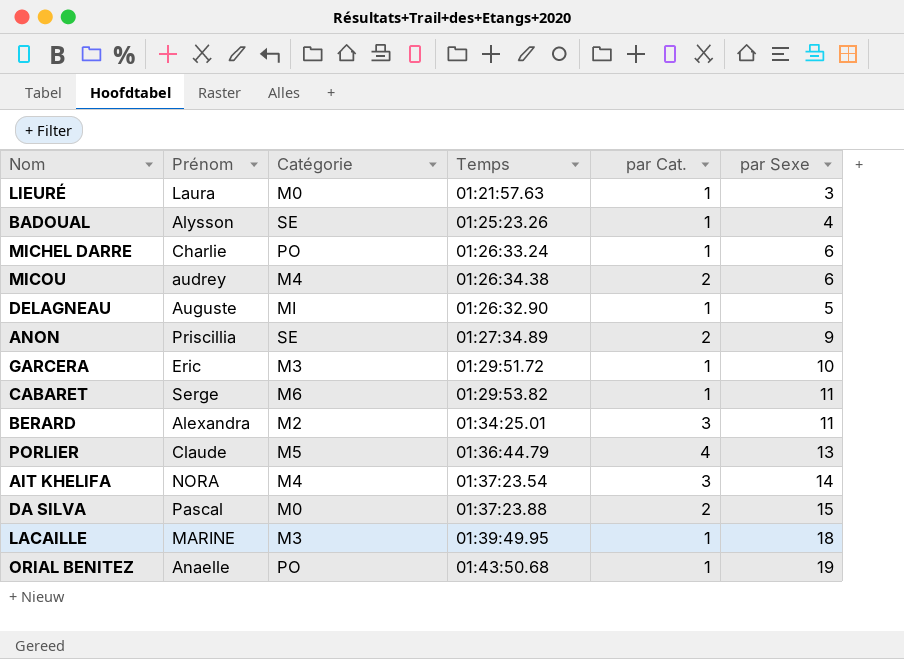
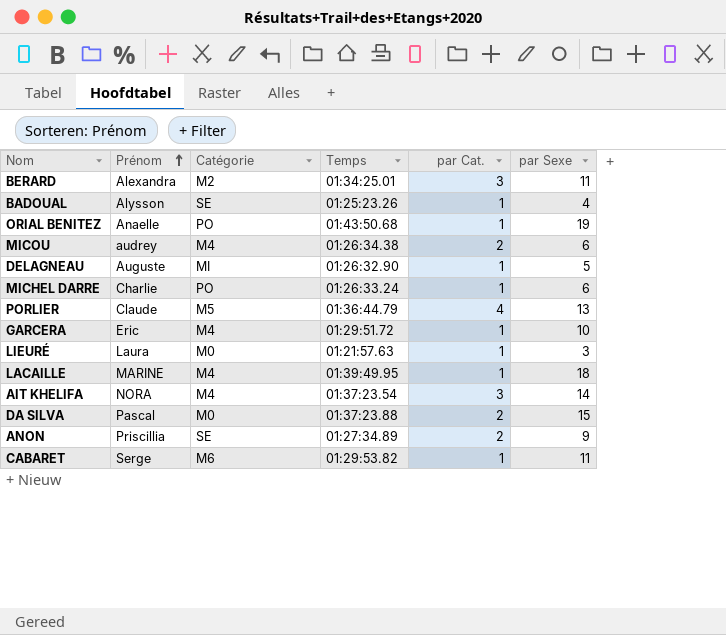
row order: none -> Prénom ascending
GARCERA | Catégorie: M3 -> M4
LACAILLE | Catégorie: M3 -> M4

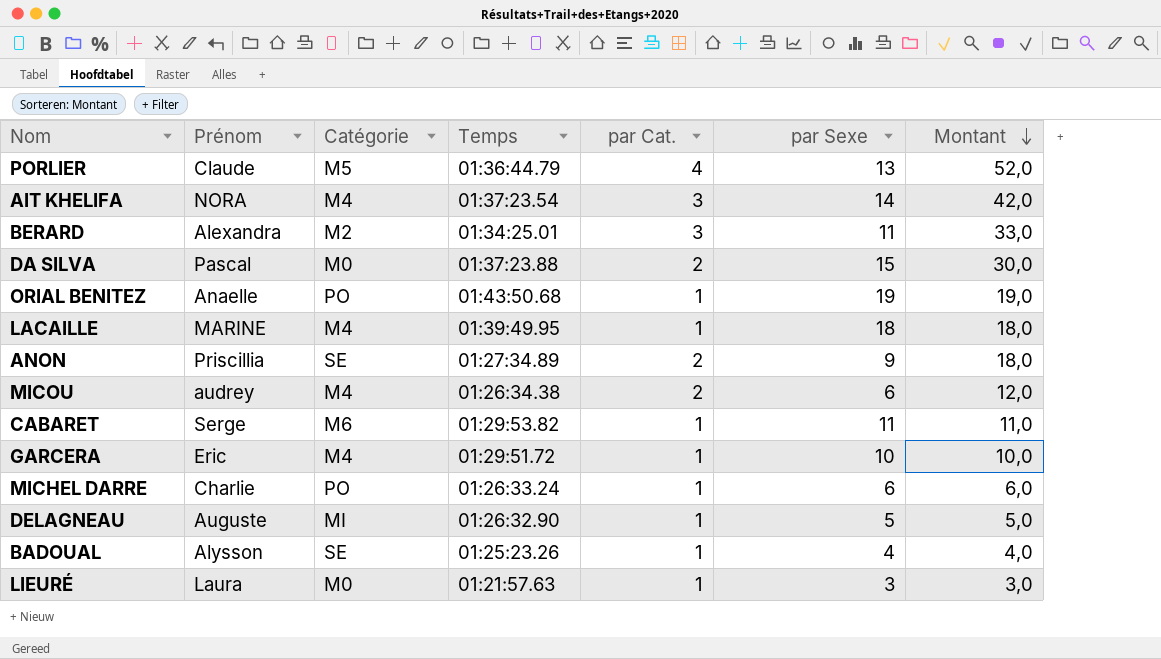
row order: Prénom ascending -> Montant descending
column Montant | formula: none -> [par Cat.] * [par Sexe]

